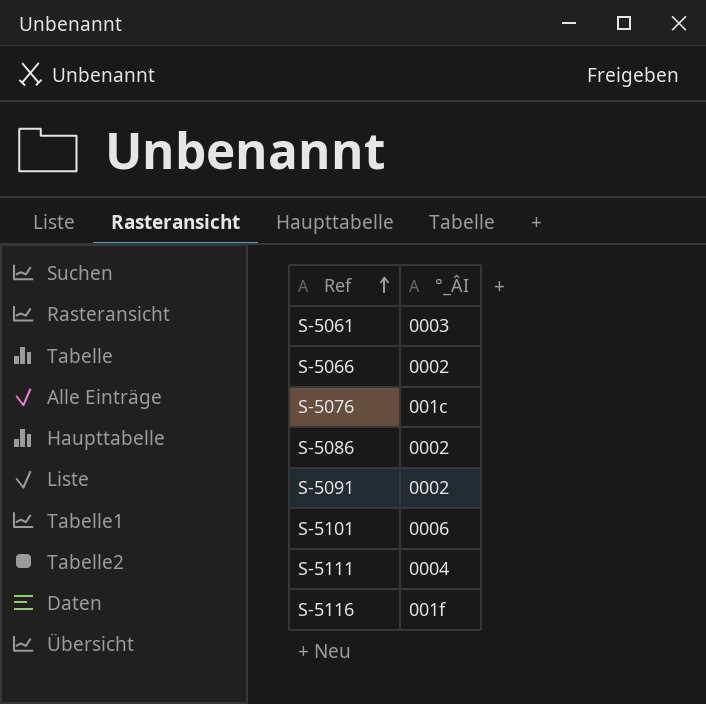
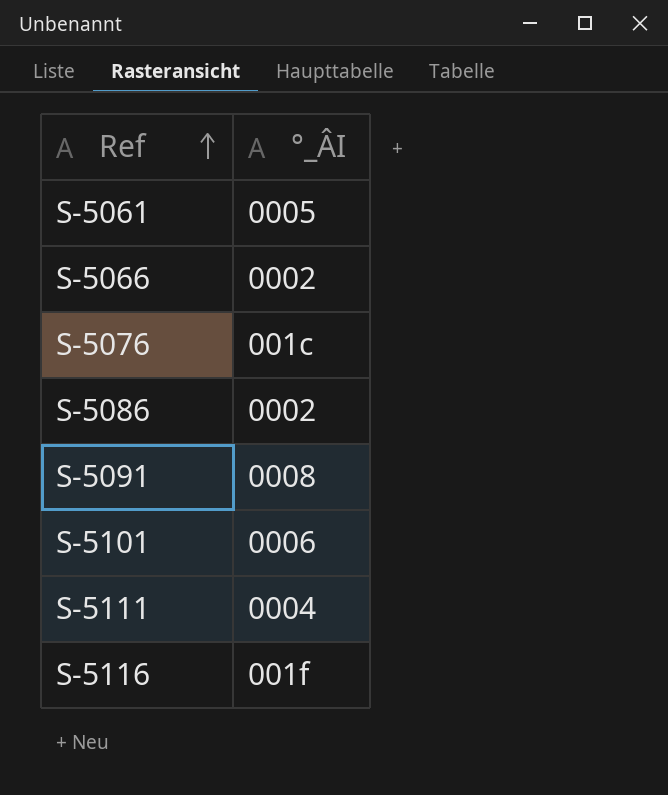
S-5061 | °_ÂI: 0003 -> 0005
S-5091 | °_ÂI: 0002 -> 0008

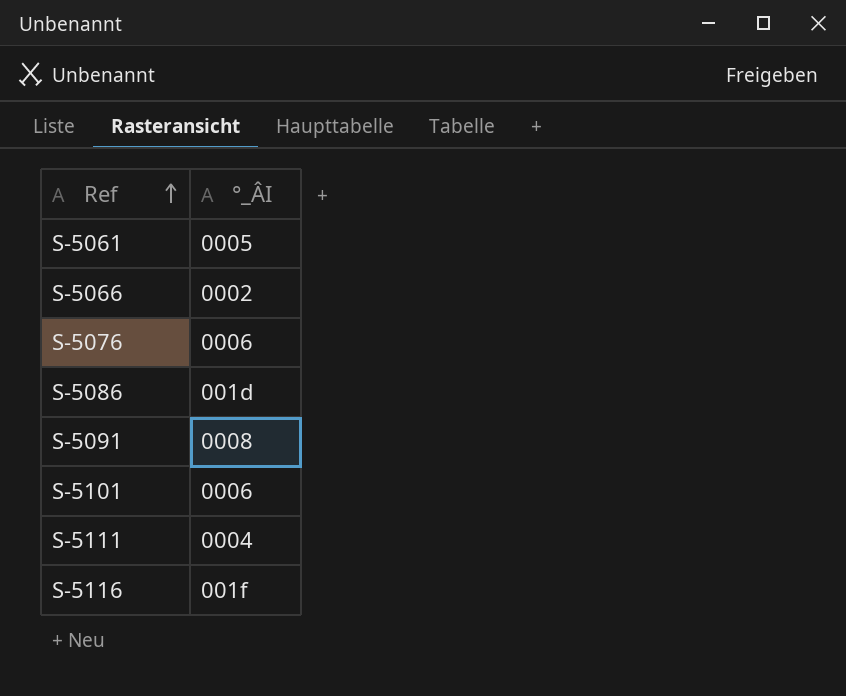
S-5076 | °_ÂI: 001c -> 0006
S-5086 | °_ÂI: 0002 -> 001d

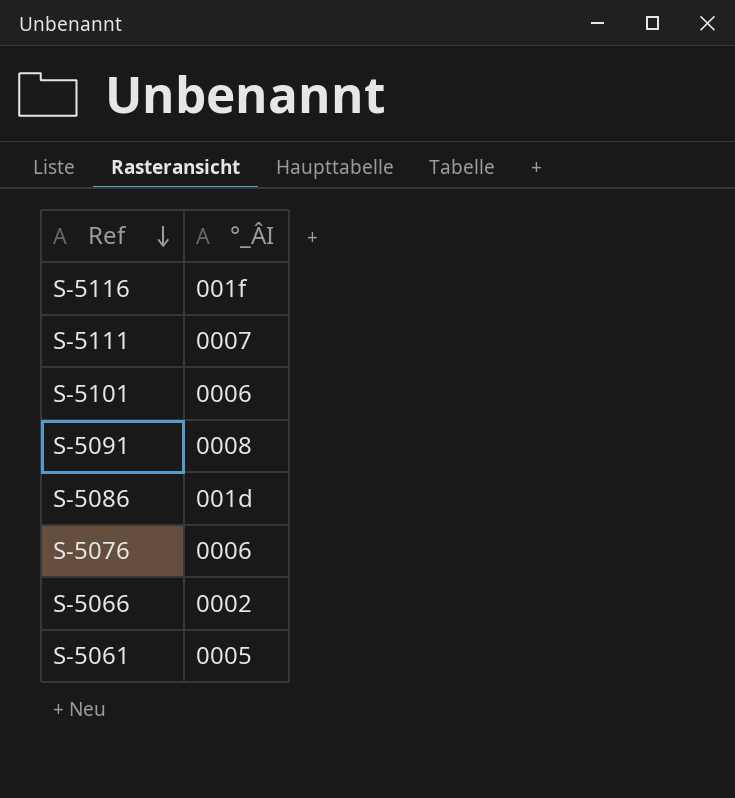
row order: Ref ascending -> Ref descending
S-5111 | °_ÂI: 0004 -> 0007

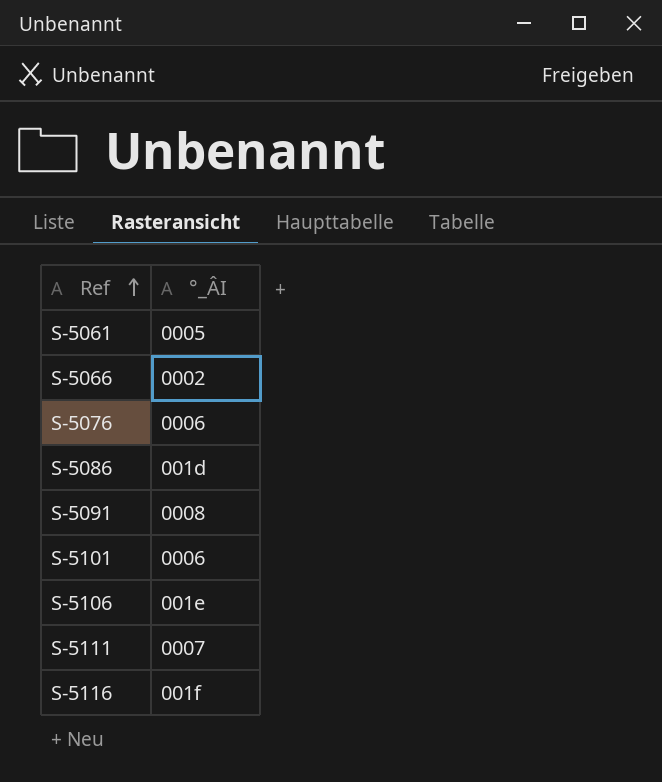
row order: Ref descending -> Ref ascending
row S-5106: none -> 001e

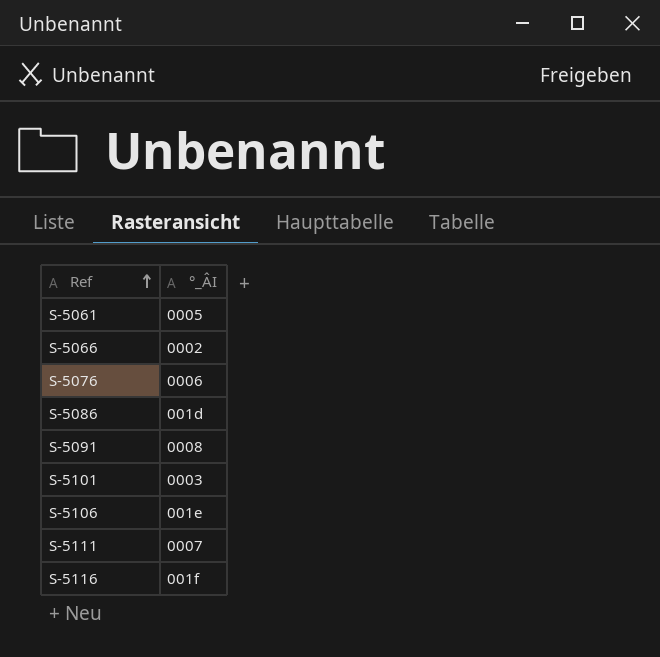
S-5101 | °_ÂI: 0006 -> 0003

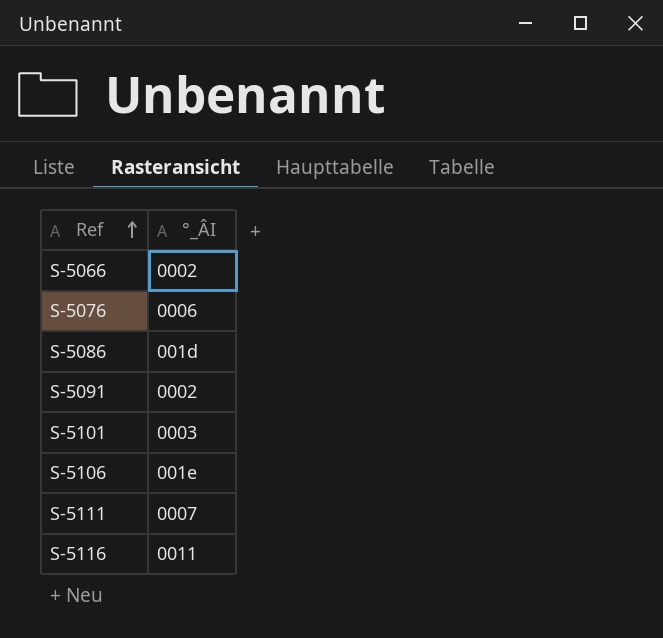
row S-5061: 0005 -> none
S-5091 | °_ÂI: 0008 -> 0002
S-5116 | °_ÂI: 001f -> 0011

